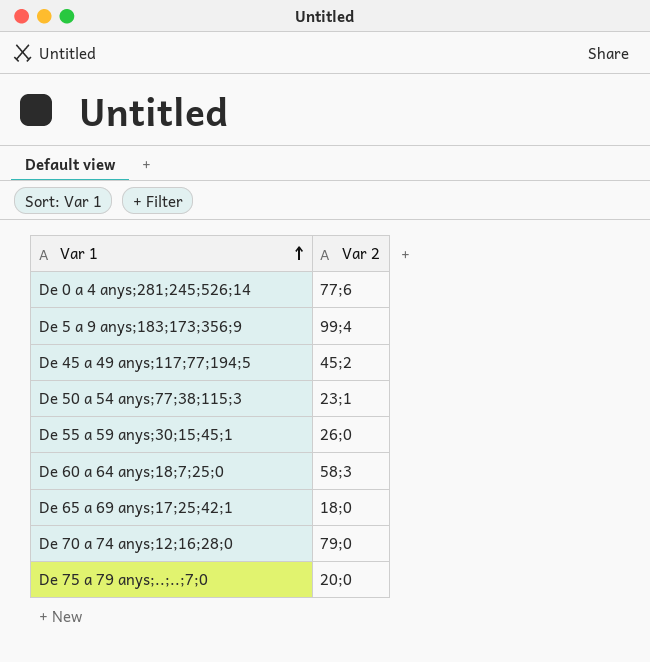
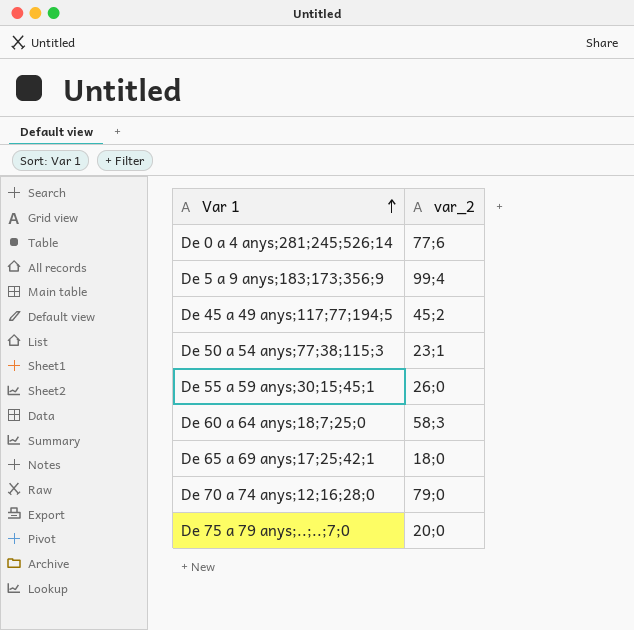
column name: Var 2 -> var_2

